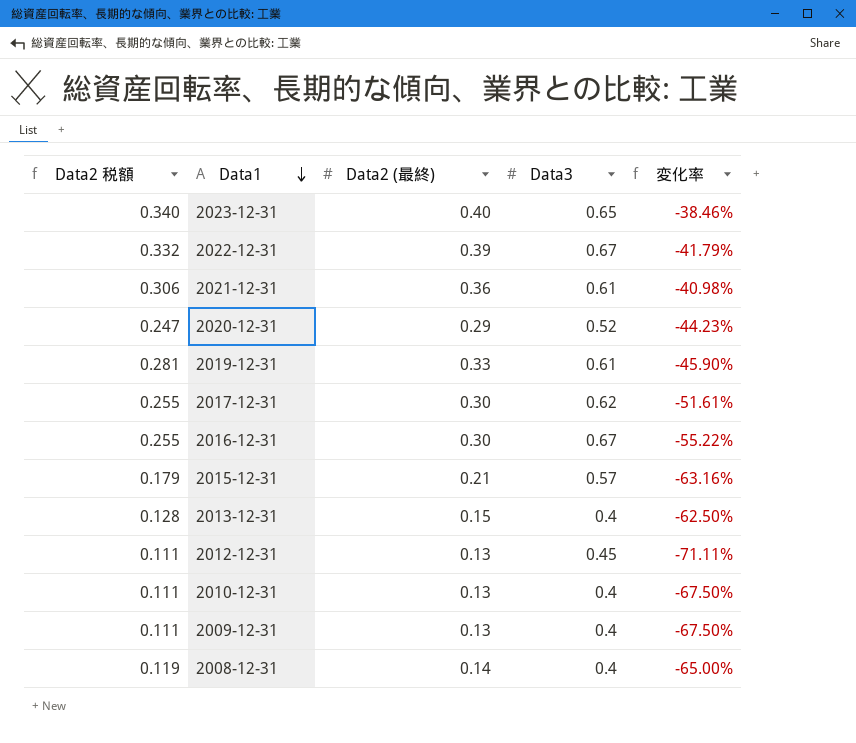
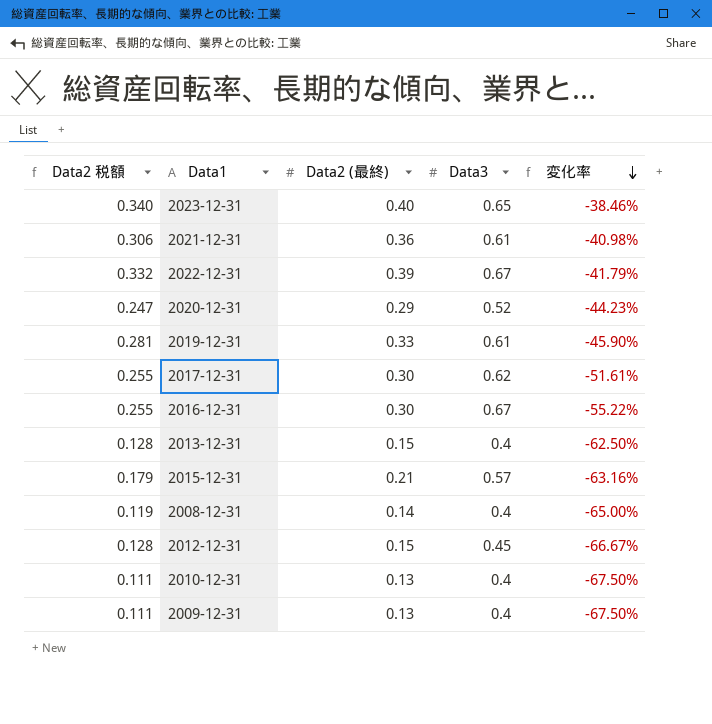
row order: Data1 descending -> 変化率 descending
2012-12-31 | Data2 税額: 0.111 -> 0.128
2012-12-31 | Data2 (最終): 0.13 -> 0.15
2012-12-31 | 変化率: -71.11% -> -66.67%

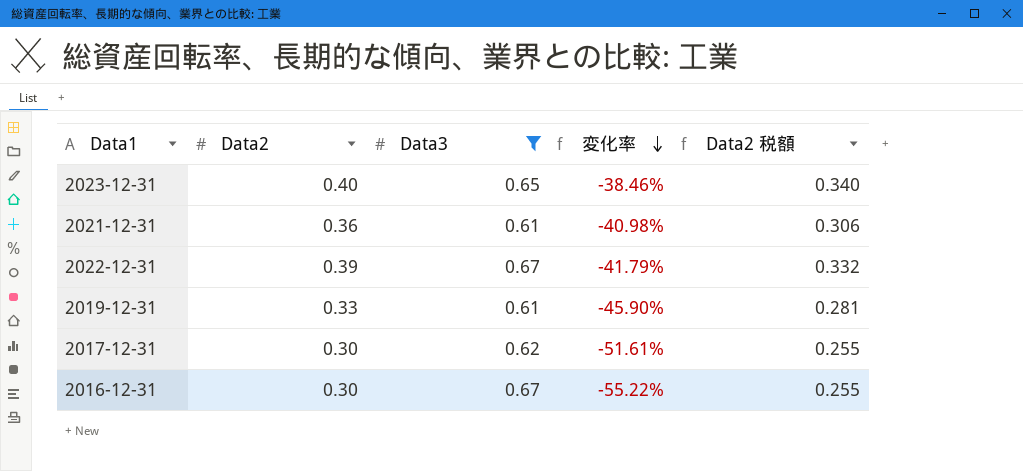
filter: none -> Data3 >= 0.61
column name: Data2 (最終) -> Data2
column Data2 税額 | position: 1 -> 5

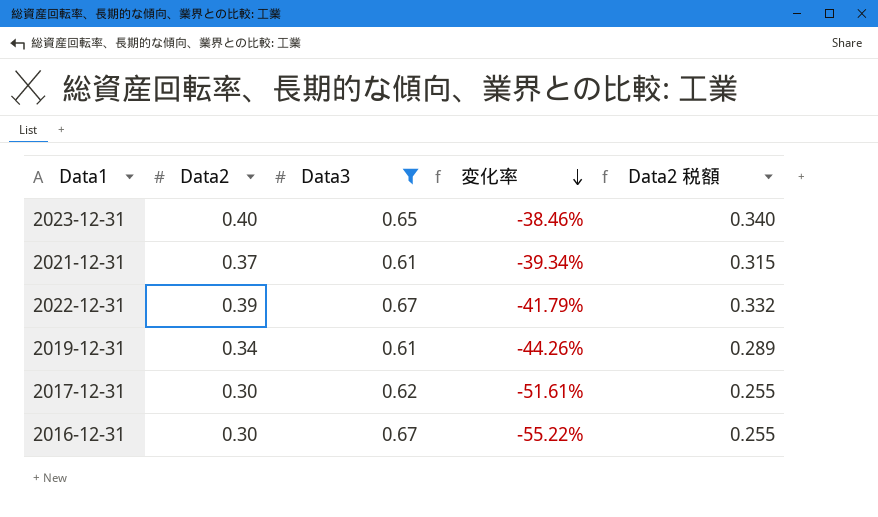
2021-12-31 | Data2: 0.36 -> 0.37
2021-12-31 | 変化率: -40.98% -> -39.34%
2021-12-31 | Data2 税額: 0.306 -> 0.315
2019-12-31 | Data2: 0.33 -> 0.34
2019-12-31 | 変化率: -45.90% -> -44.26%
2019-12-31 | Data2 税額: 0.281 -> 0.289

